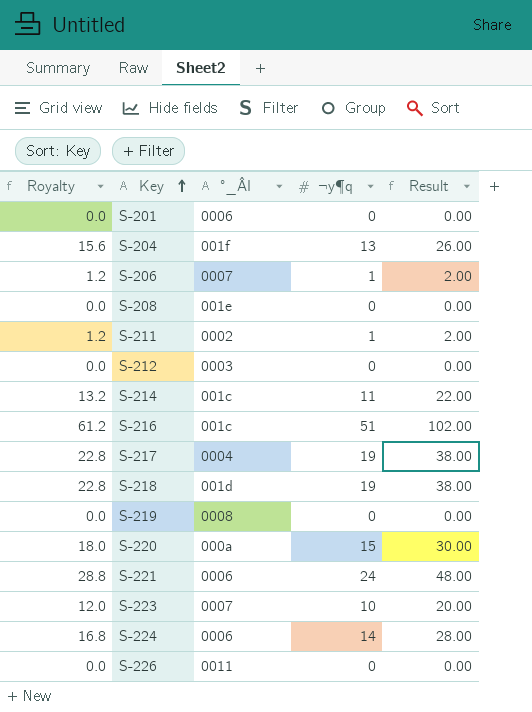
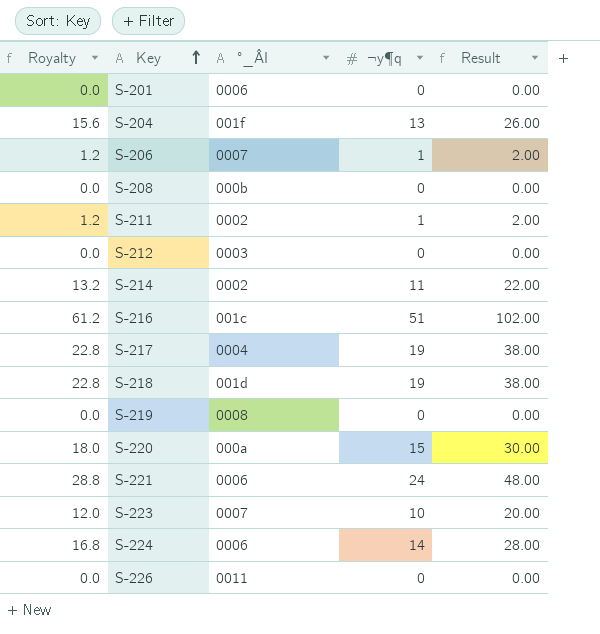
S-208 | °_ÂI: 001e -> 000b
S-214 | °_ÂI: 001c -> 0002

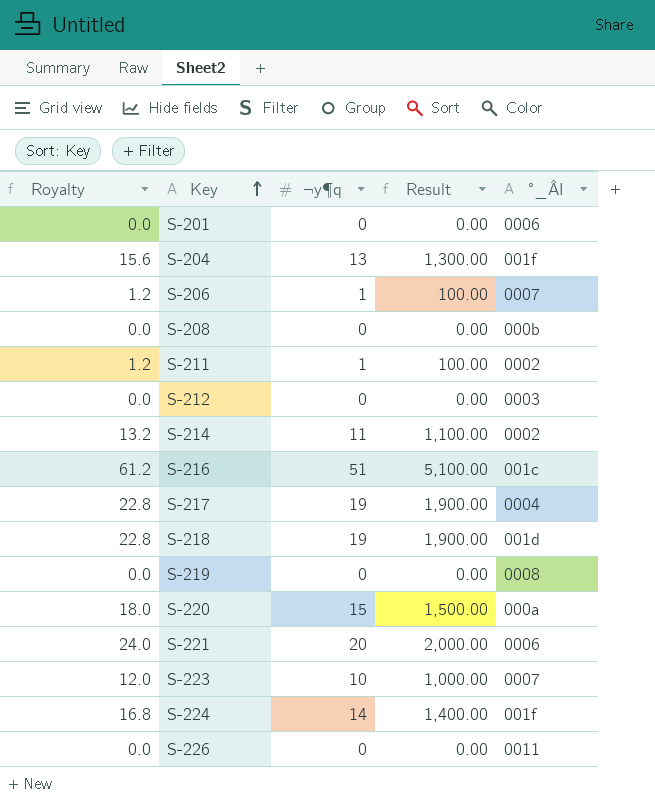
column Result | formula: [¬y¶q] * 2 -> [¬y¶q] * 100
column °_ÂI | position: 3 -> 5
S-221 | Royalty: 28.8 -> 24.0
S-221 | ¬y¶q: 24 -> 20
S-224 | °_ÂI: 0006 -> 001f

